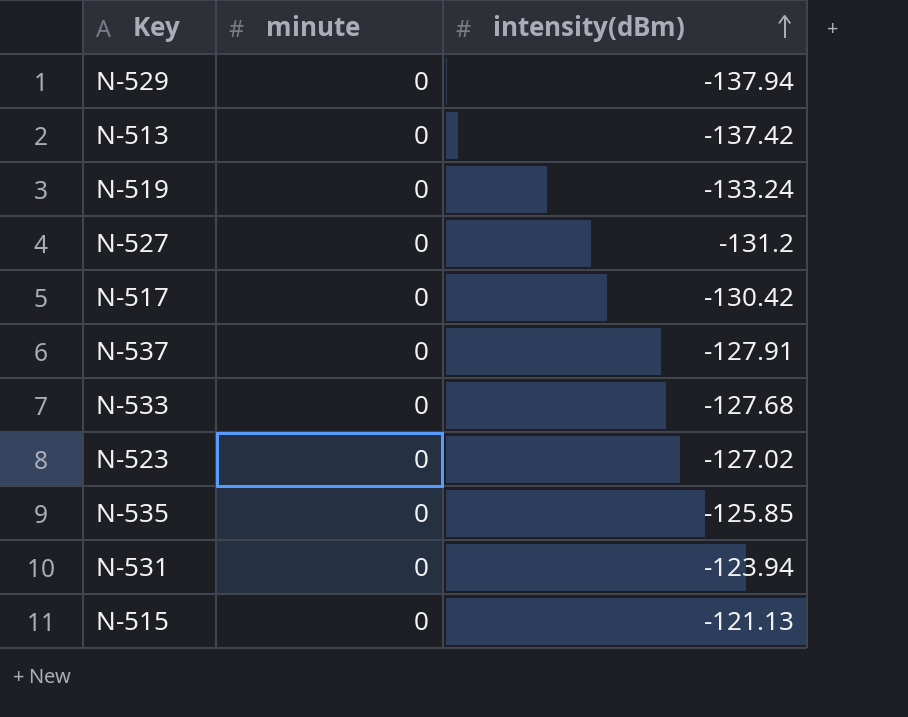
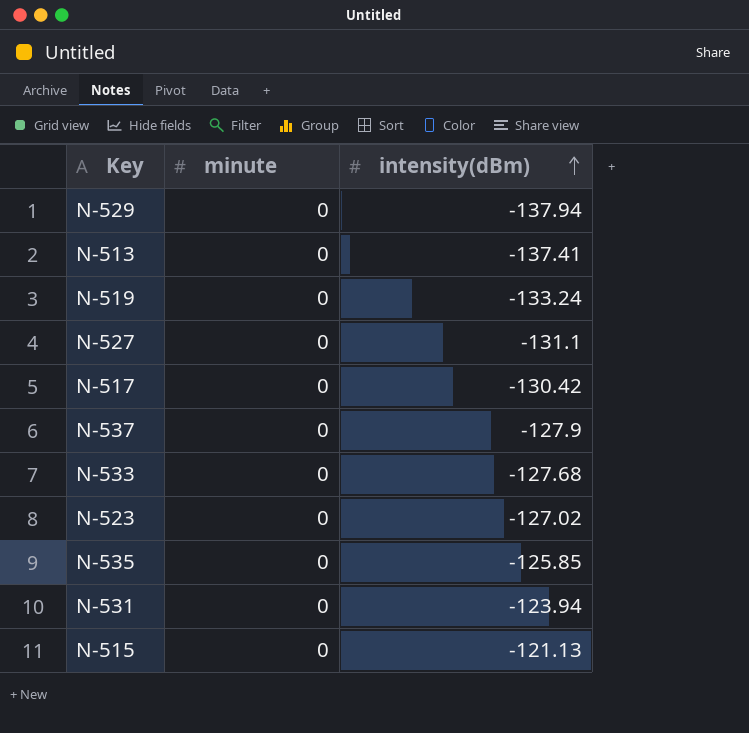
N-513 | intensity(dBm): -137.42 -> -137.41
N-527 | intensity(dBm): -131.2 -> -131.1
N-537 | intensity(dBm): -127.91 -> -127.9

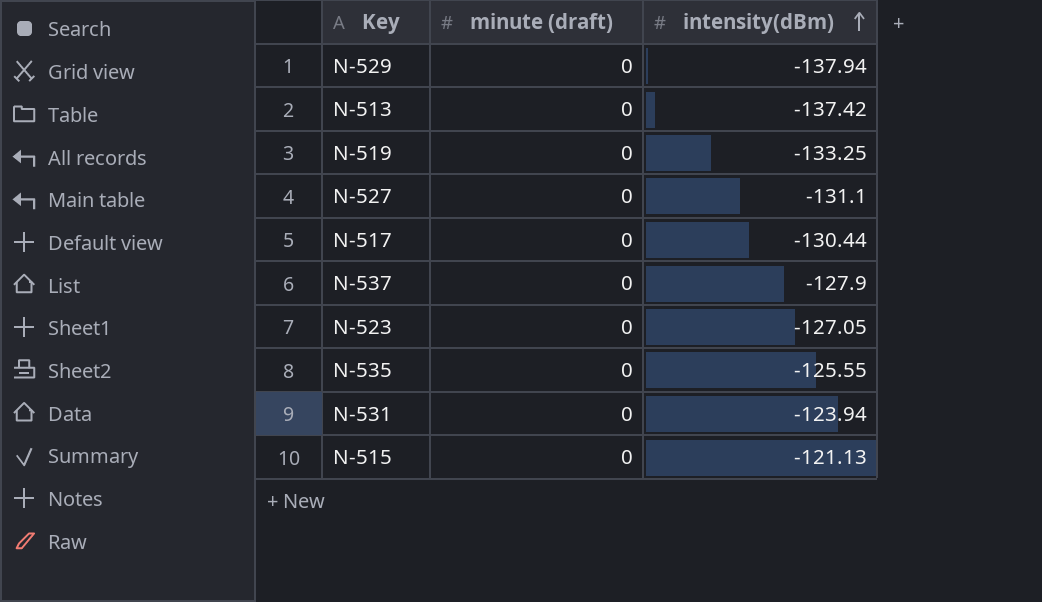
column name: minute -> minute (draft)
row N-533: 0 | -127.68 -> none
N-513 | intensity(dBm): -137.41 -> -137.42
N-519 | intensity(dBm): -133.24 -> -133.25
N-517 | intensity(dBm): -130.42 -> -130.44
N-523 | intensity(dBm): -127.02 -> -127.05
N-535 | intensity(dBm): -125.85 -> -125.55

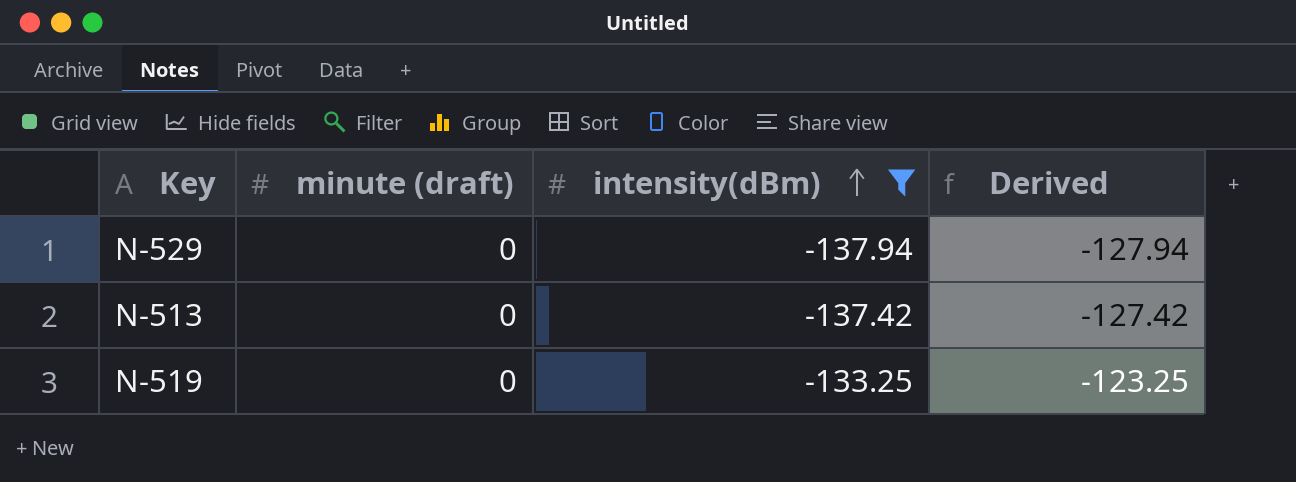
filter: none -> intensity(dBm) <= -133.25
column Derived | formula: none -> [intensity(dBm)] + 10

